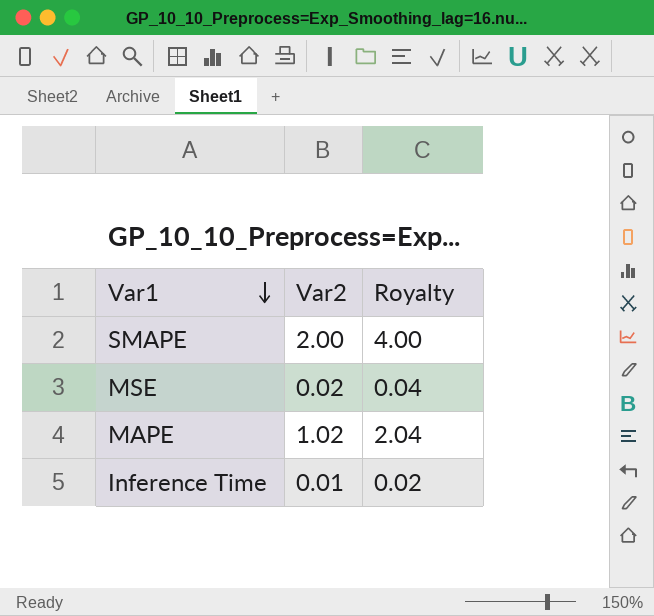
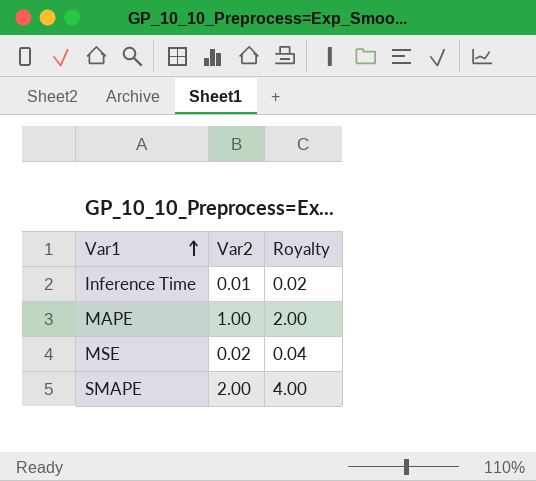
row order: Var1 descending -> Var1 ascending
MAPE | Var2: 1.02 -> 1.00
MAPE | Royalty: 2.04 -> 2.00

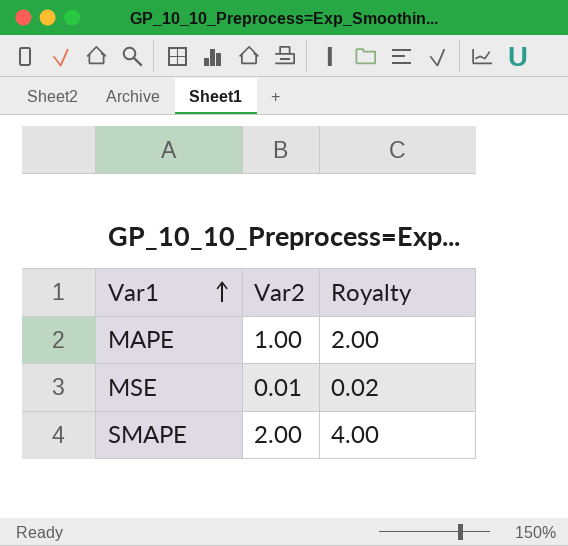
row Inference Time: 0.01 | 0.02 -> none
MSE | Var2: 0.02 -> 0.01
MSE | Royalty: 0.04 -> 0.02

